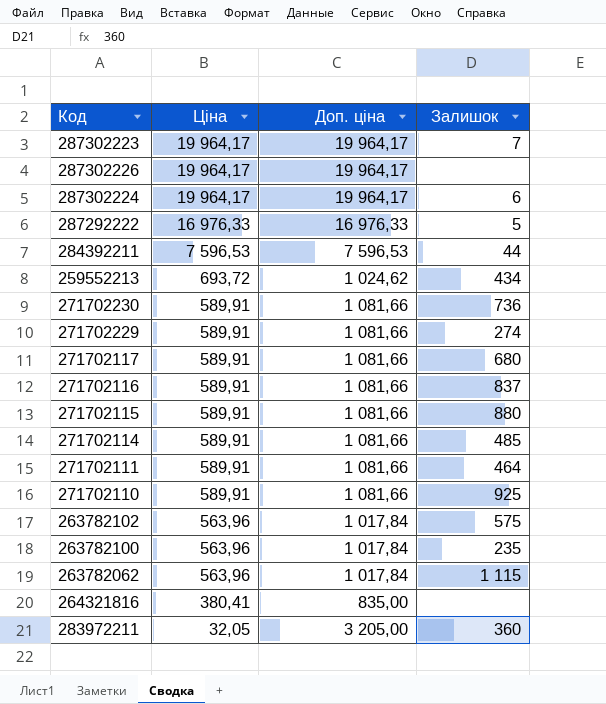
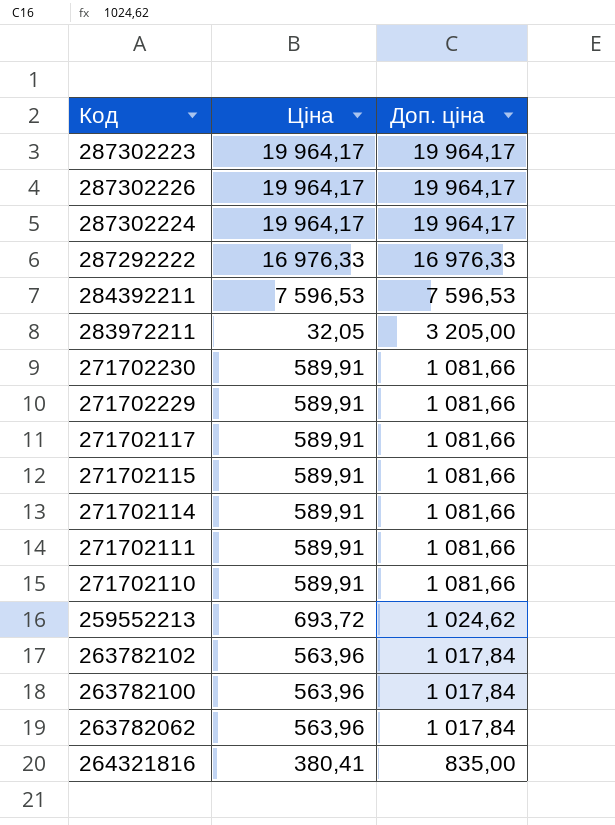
row order: Ціна descending -> Доп. ціна descending
column Залишок | position: 4 -> none
row 271702116: 589,91 | 1 081,66 | 837 -> none

